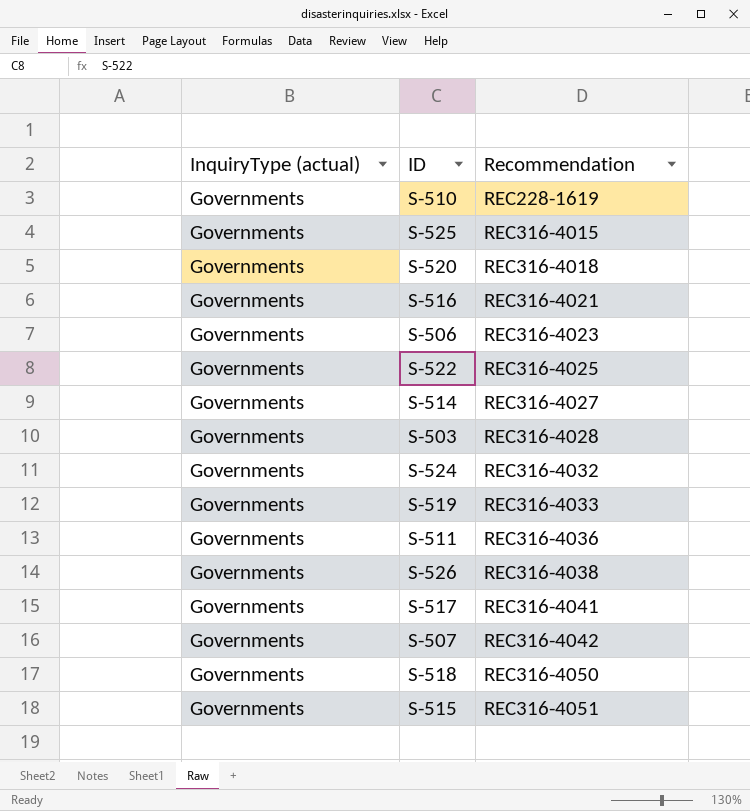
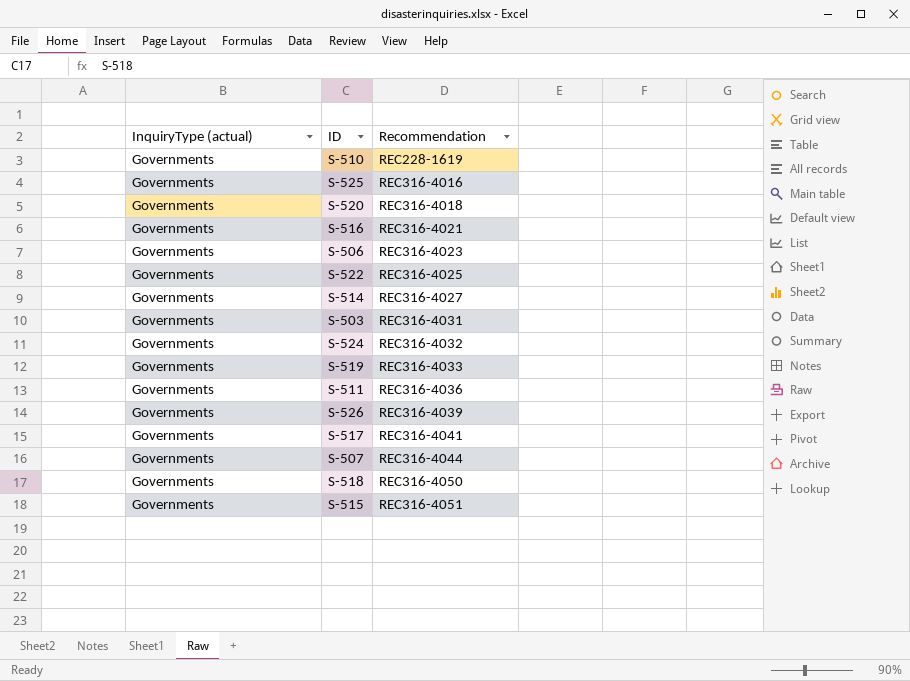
S-525 | Recommendation: REC316-4015 -> REC316-4016
S-503 | Recommendation: REC316-4028 -> REC316-4031
S-526 | Recommendation: REC316-4038 -> REC316-4039
S-507 | Recommendation: REC316-4042 -> REC316-4044

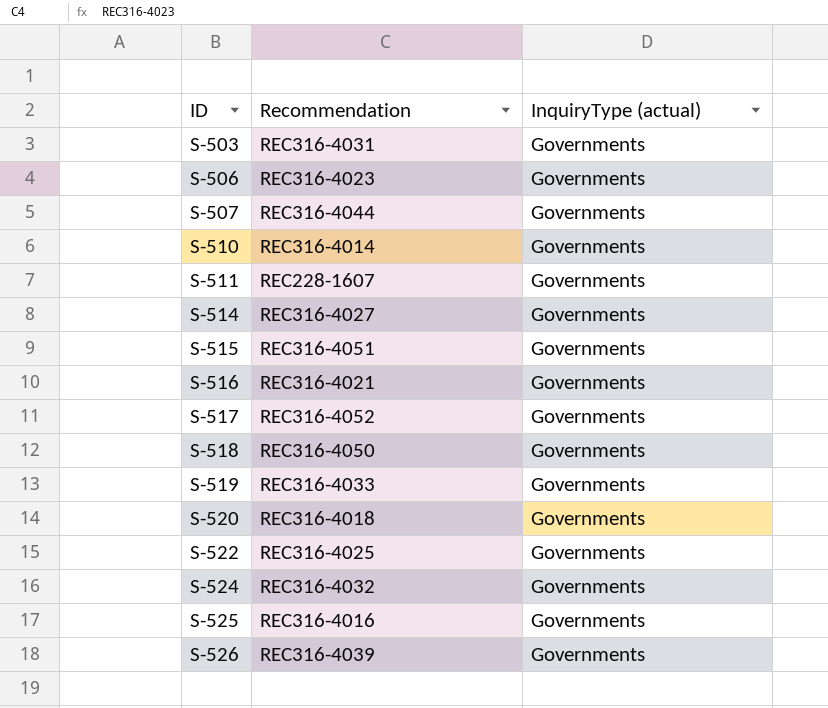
row order: Recommendation ascending -> ID ascending
column InquiryType (actual) | position: 1 -> 3
S-510 | Recommendation: REC228-1619 -> REC316-4014
S-511 | Recommendation: REC316-4036 -> REC228-1607
S-517 | Recommendation: REC316-4041 -> REC316-4052

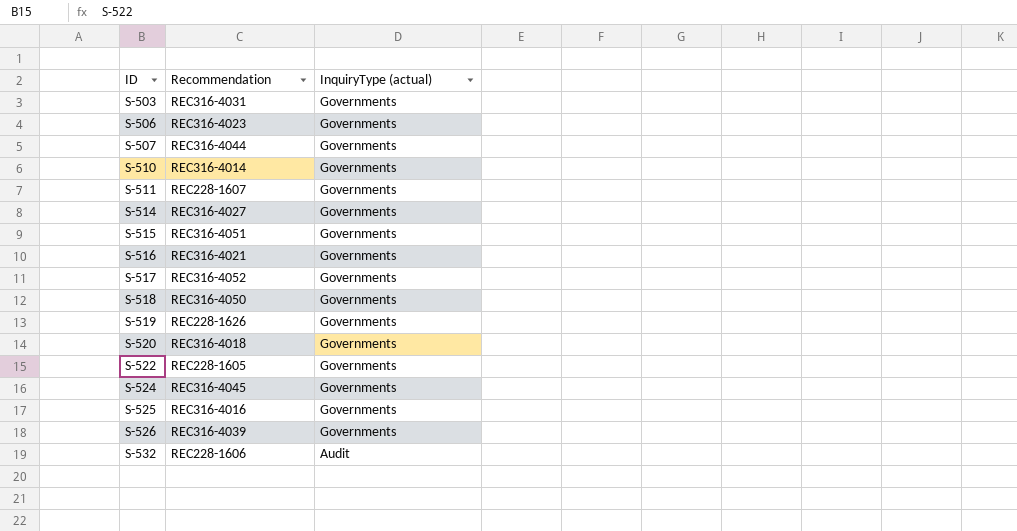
S-519 | Recommendation: REC316-4033 -> REC228-1626
S-522 | Recommendation: REC316-4025 -> REC228-1605
S-524 | Recommendation: REC316-4032 -> REC316-4045
row S-532: none -> REC228-1606 | Audit

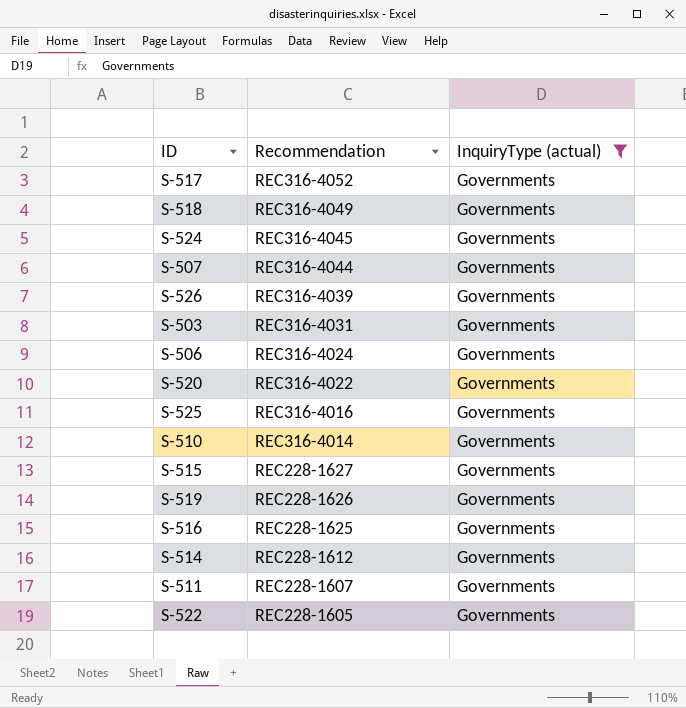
filter: none -> InquiryType (actual) = Governments
row order: ID ascending -> Recommendation descending
S-518 | Recommendation: REC316-4050 -> REC316-4049
S-506 | Recommendation: REC316-4023 -> REC316-4024
S-520 | Recommendation: REC316-4018 -> REC316-4022
S-515 | Recommendation: REC316-4051 -> REC228-1627
S-516 | Recommendation: REC316-4021 -> REC228-1625
S-514 | Recommendation: REC316-4027 -> REC228-1612

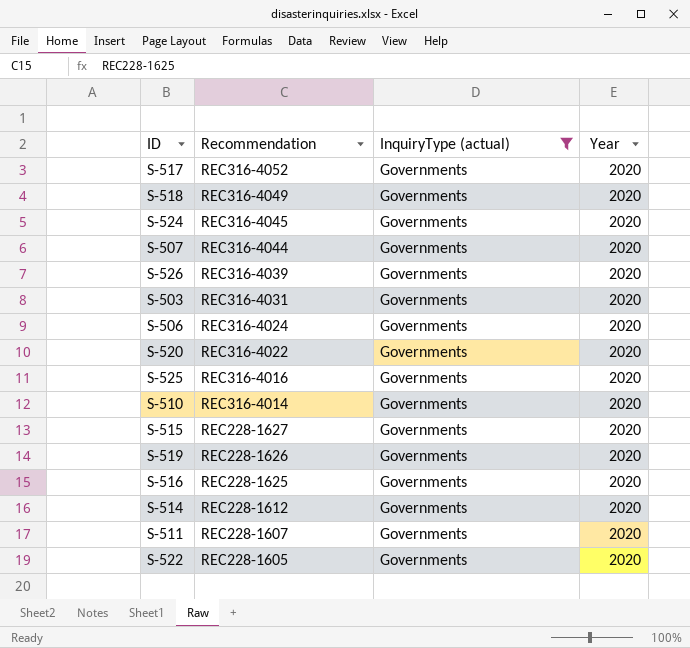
column Year | position: none -> 4

